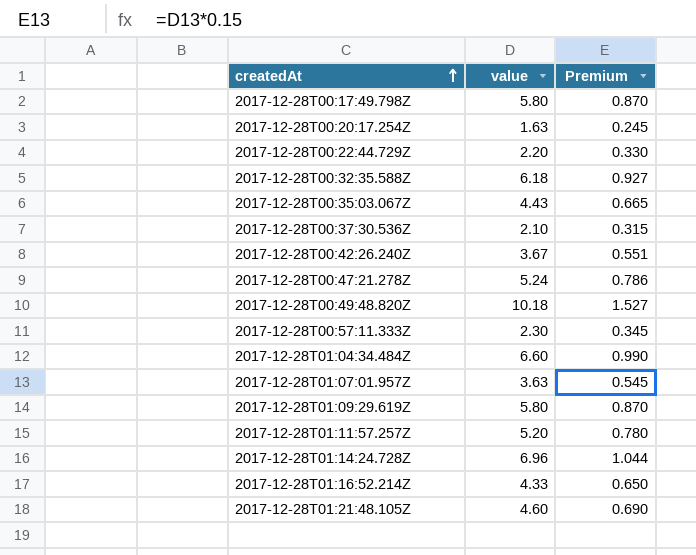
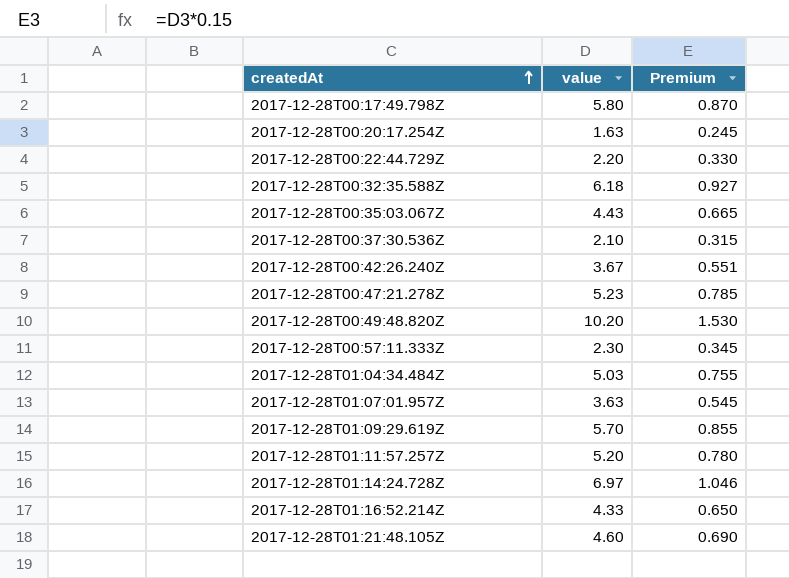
2017-12-28T00:47:21.278Z | value: 5.24 -> 5.23
2017-12-28T00:47:21.278Z | Premium: 0.786 -> 0.785
2017-12-28T00:49:48.820Z | value: 10.18 -> 10.20
2017-12-28T00:49:48.820Z | Premium: 1.527 -> 1.530
2017-12-28T01:04:34.484Z | value: 6.60 -> 5.03
2017-12-28T01:04:34.484Z | Premium: 0.990 -> 0.755
2017-12-28T01:09:29.619Z | value: 5.80 -> 5.70
2017-12-28T01:09:29.619Z | Premium: 0.870 -> 0.855
2017-12-28T01:14:24.728Z | value: 6.96 -> 6.97
2017-12-28T01:14:24.728Z | Premium: 1.044 -> 1.046

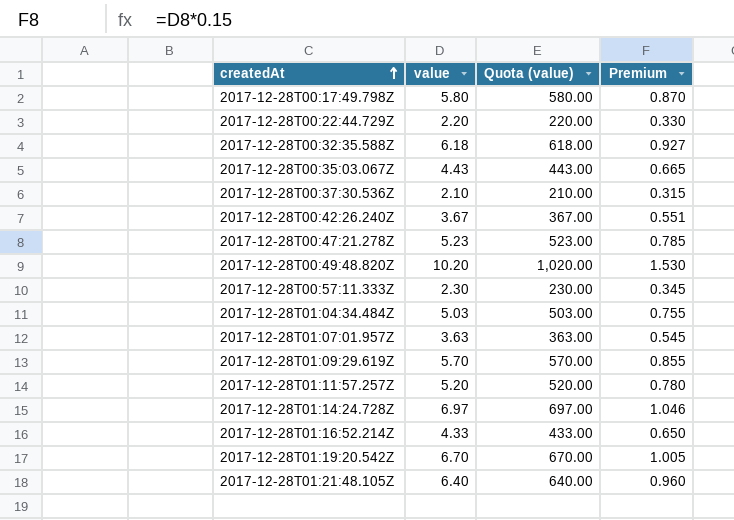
column Quota (value) | formula: none -> [value] * 100
row 2017-12-28T00:20:17.254Z: 1.63 | 0.245 -> none
row 2017-12-28T01:19:20.542Z: none -> 6.70 | 670.00 | 1.005
2017-12-28T01:21:48.105Z | value: 4.60 -> 6.40
2017-12-28T01:21:48.105Z | Premium: 0.690 -> 0.960

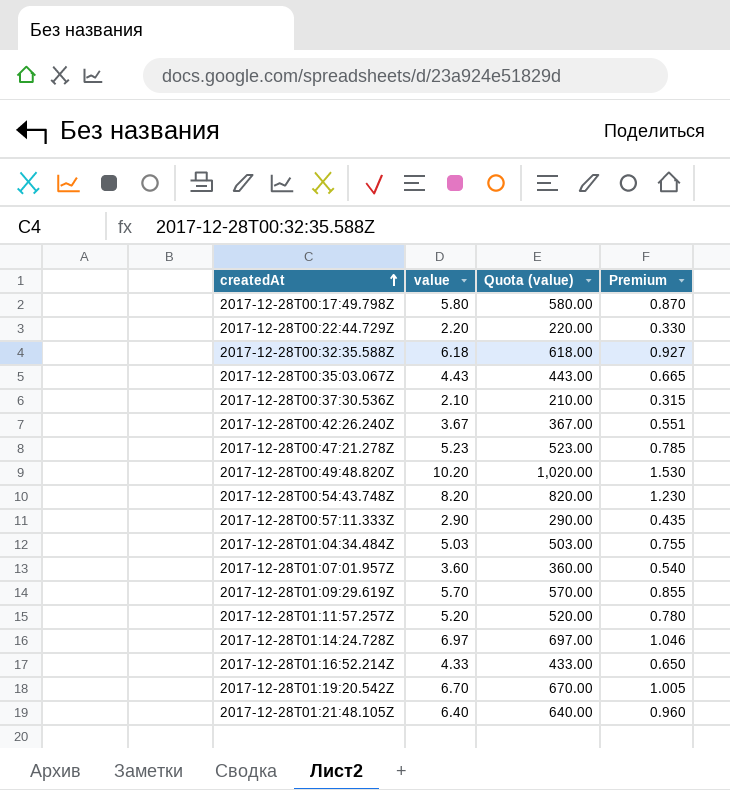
row 2017-12-28T00:54:43.748Z: none -> 8.20 | 820.00 | 1.230
2017-12-28T00:57:11.333Z | value: 2.30 -> 2.90
2017-12-28T00:57:11.333Z | Quota (value): 230.00 -> 290.00
2017-12-28T00:57:11.333Z | Premium: 0.345 -> 0.435
2017-12-28T01:07:01.957Z | value: 3.63 -> 3.60
2017-12-28T01:07:01.957Z | Quota (value): 363.00 -> 360.00
2017-12-28T01:07:01.957Z | Premium: 0.545 -> 0.540

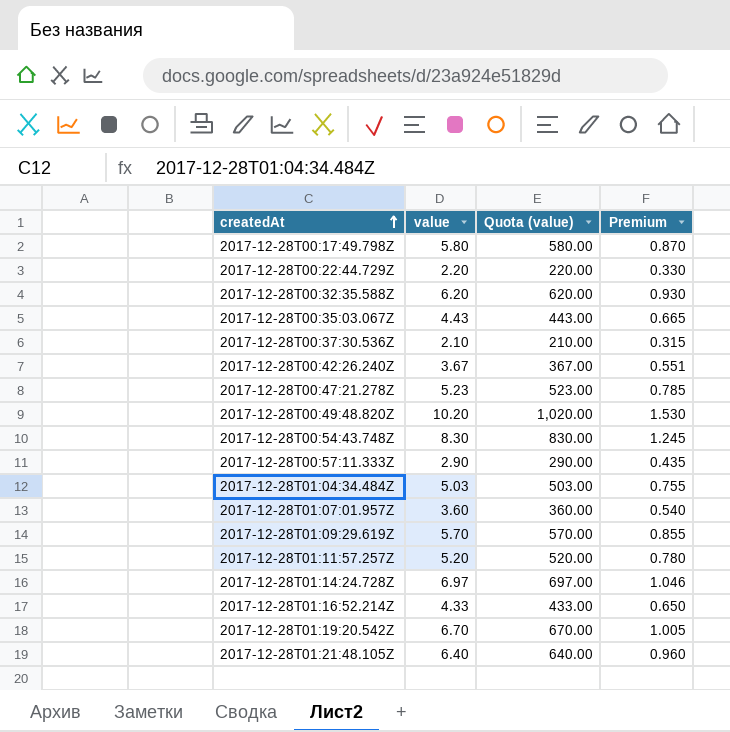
2017-12-28T00:32:35.588Z | value: 6.18 -> 6.20
2017-12-28T00:32:35.588Z | Quota (value): 618.00 -> 620.00
2017-12-28T00:32:35.588Z | Premium: 0.927 -> 0.930
2017-12-28T00:54:43.748Z | value: 8.20 -> 8.30
2017-12-28T00:54:43.748Z | Quota (value): 820.00 -> 830.00
2017-12-28T00:54:43.748Z | Premium: 1.230 -> 1.245

